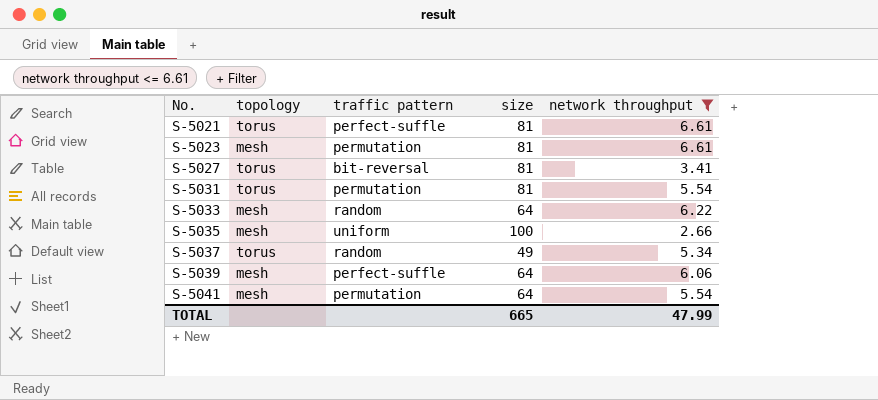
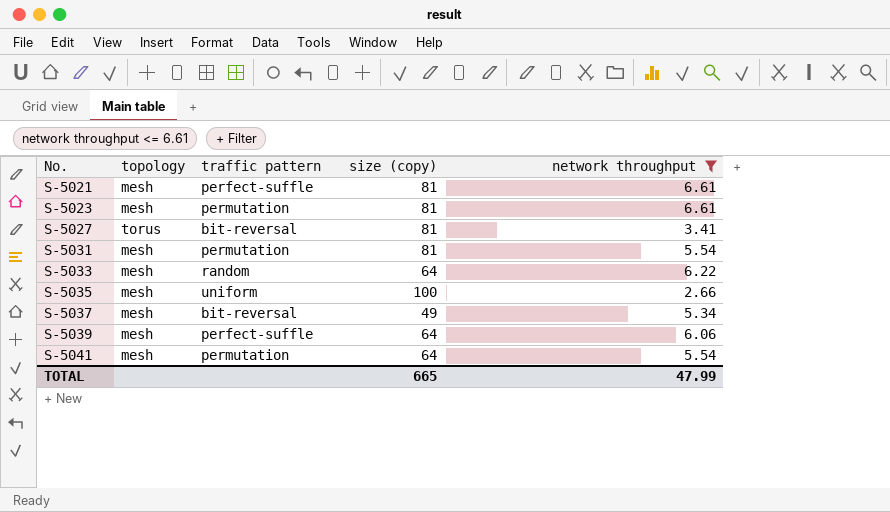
column name: size -> size (copy)
S-5021 | topology: torus -> mesh
S-5031 | topology: torus -> mesh
S-5037 | topology: torus -> mesh
S-5037 | traffic pattern: random -> bit-reversal

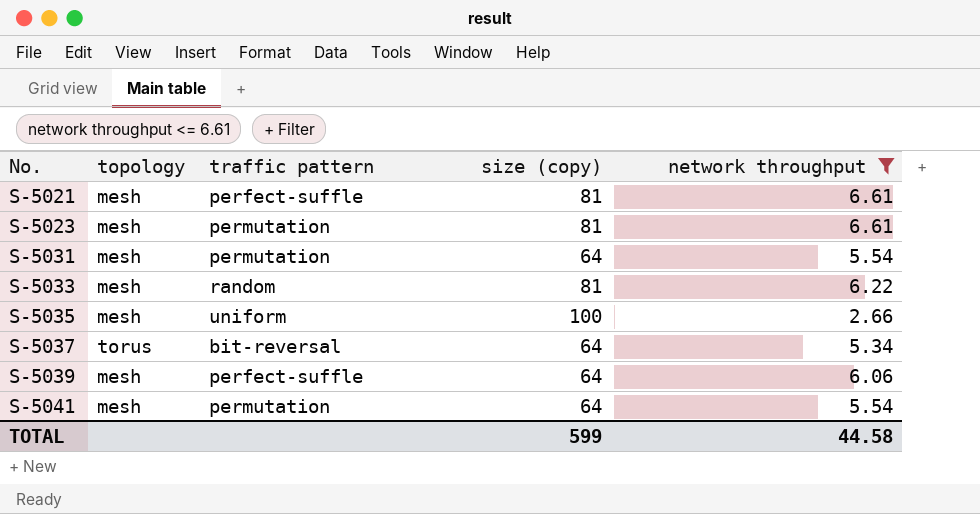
row S-5027: torus | bit-reversal | 81 | 3.41 -> none
S-5031 | size (copy): 81 -> 64
S-5033 | size (copy): 64 -> 81
S-5037 | topology: mesh -> torus
S-5037 | size (copy): 49 -> 64
TOTAL | size (copy): 665 -> 599
TOTAL | network throughput: 47.99 -> 44.58

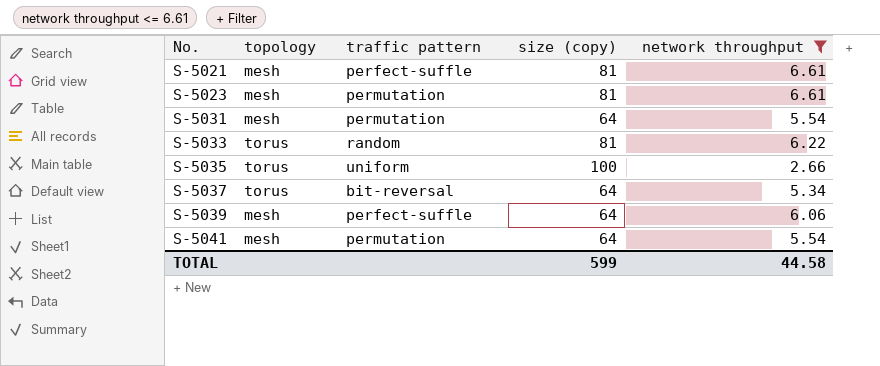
S-5033 | topology: mesh -> torus
S-5035 | topology: mesh -> torus

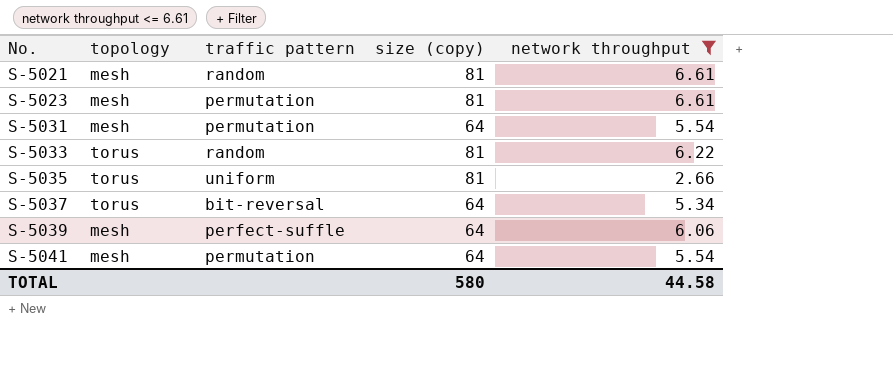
S-5021 | traffic pattern: perfect-suffle -> random
S-5035 | size (copy): 100 -> 81
TOTAL | size (copy): 599 -> 580

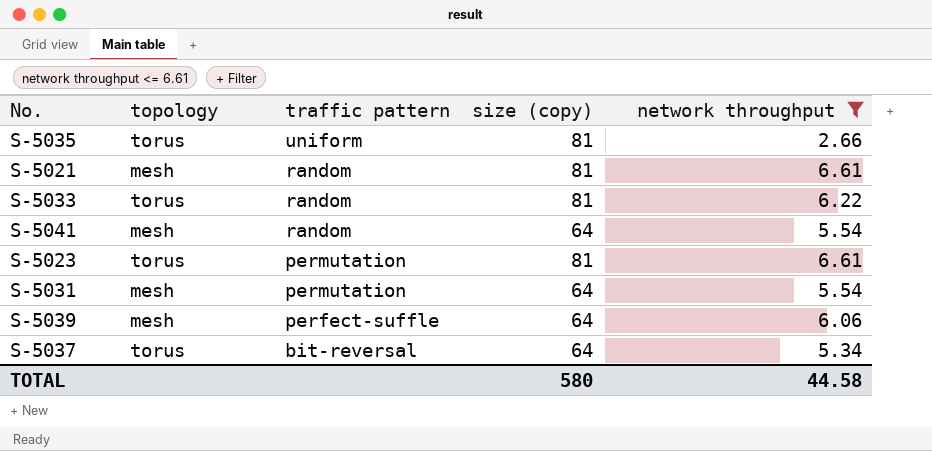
row order: No. ascending -> traffic pattern descending
S-5041 | traffic pattern: permutation -> random
S-5023 | topology: mesh -> torus

